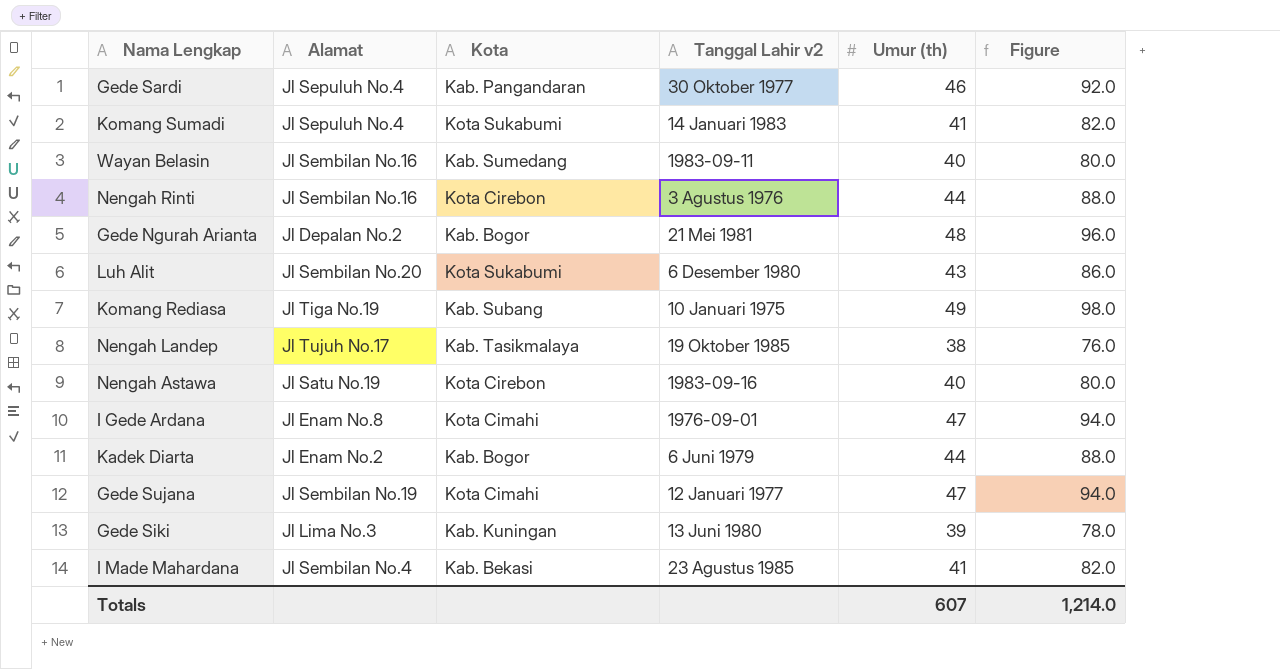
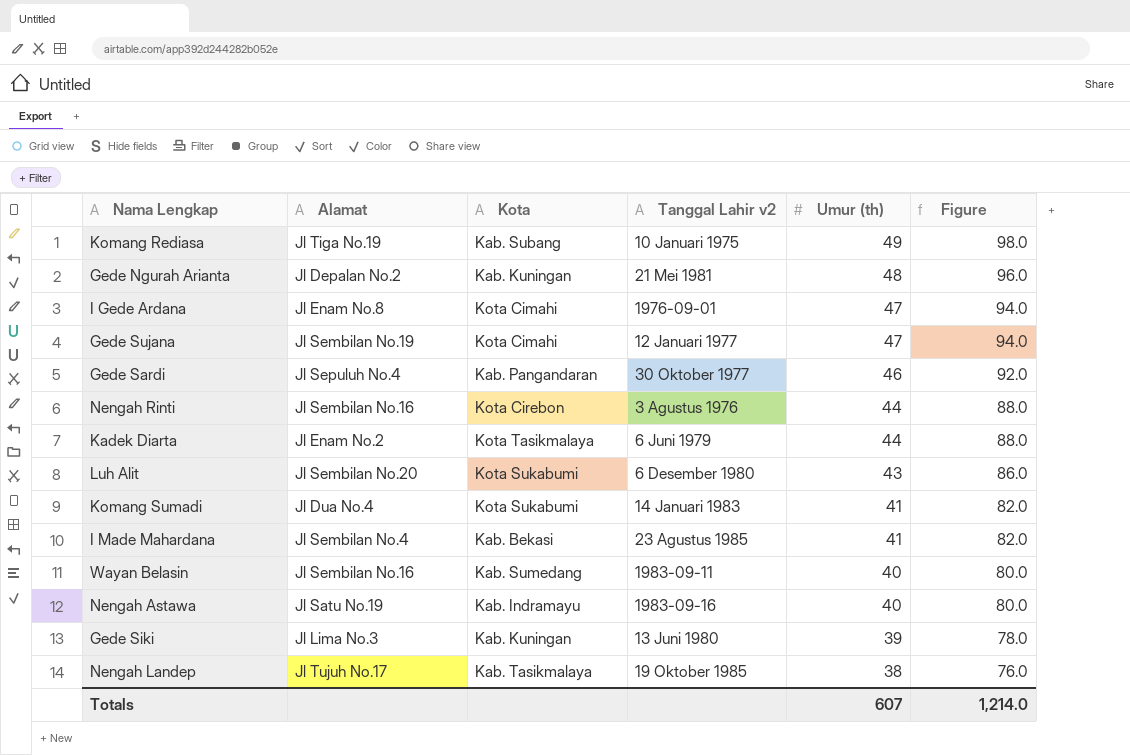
row order: none -> Umur (th) descending
Gede Ngurah Arianta | Kota: Kab. Bogor -> Kab. Kuningan
Kadek Diarta | Kota: Kab. Bogor -> Kota Tasikmalaya
Komang Sumadi | Alamat: Jl Sepuluh No.4 -> Jl Dua No.4
Nengah Astawa | Kota: Kota Cirebon -> Kab. Indramayu

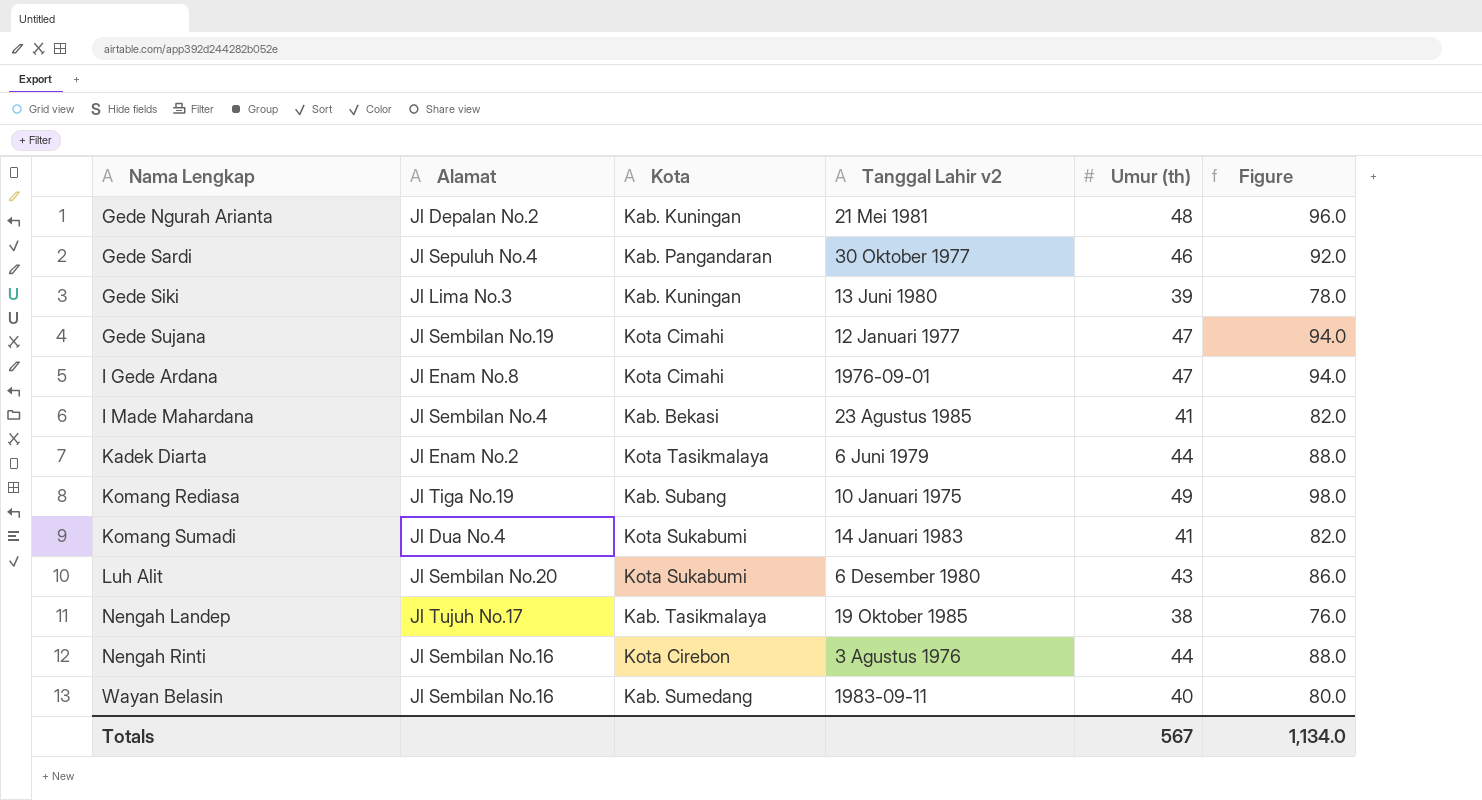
row order: Umur (th) descending -> Nama Lengkap ascending
row Nengah Astawa: Jl Satu No.19 | Kab. Indramayu | 1983-09-16 | 40 | 80.0 -> none
Totals | Umur (th): 607 -> 567
Totals | Figure: 1,214.0 -> 1,134.0

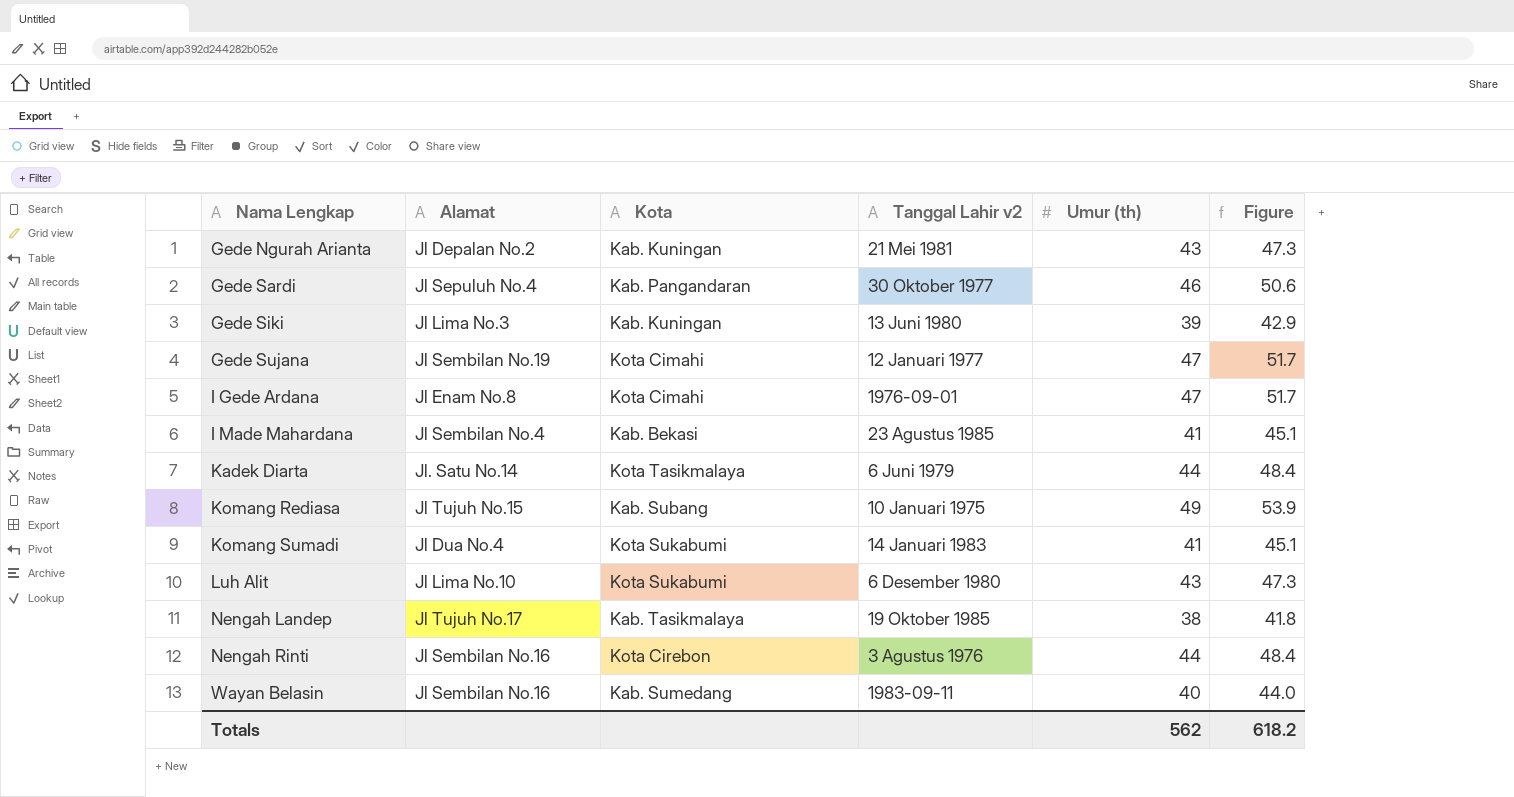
column Figure | formula: [Umur (th)] * 2 -> [Umur (th)] * 1.1
Gede Ngurah Arianta | Umur (th): 48 -> 43
Kadek Diarta | Alamat: Jl Enam No.2 -> Jl. Satu No.14
Komang Rediasa | Alamat: Jl Tiga No.19 -> Jl Tujuh No.15
Luh Alit | Alamat: Jl Sembilan No.20 -> Jl Lima No.10
Totals | Umur (th): 567 -> 562
Totals | Figure: 1,134.0 -> 618.2

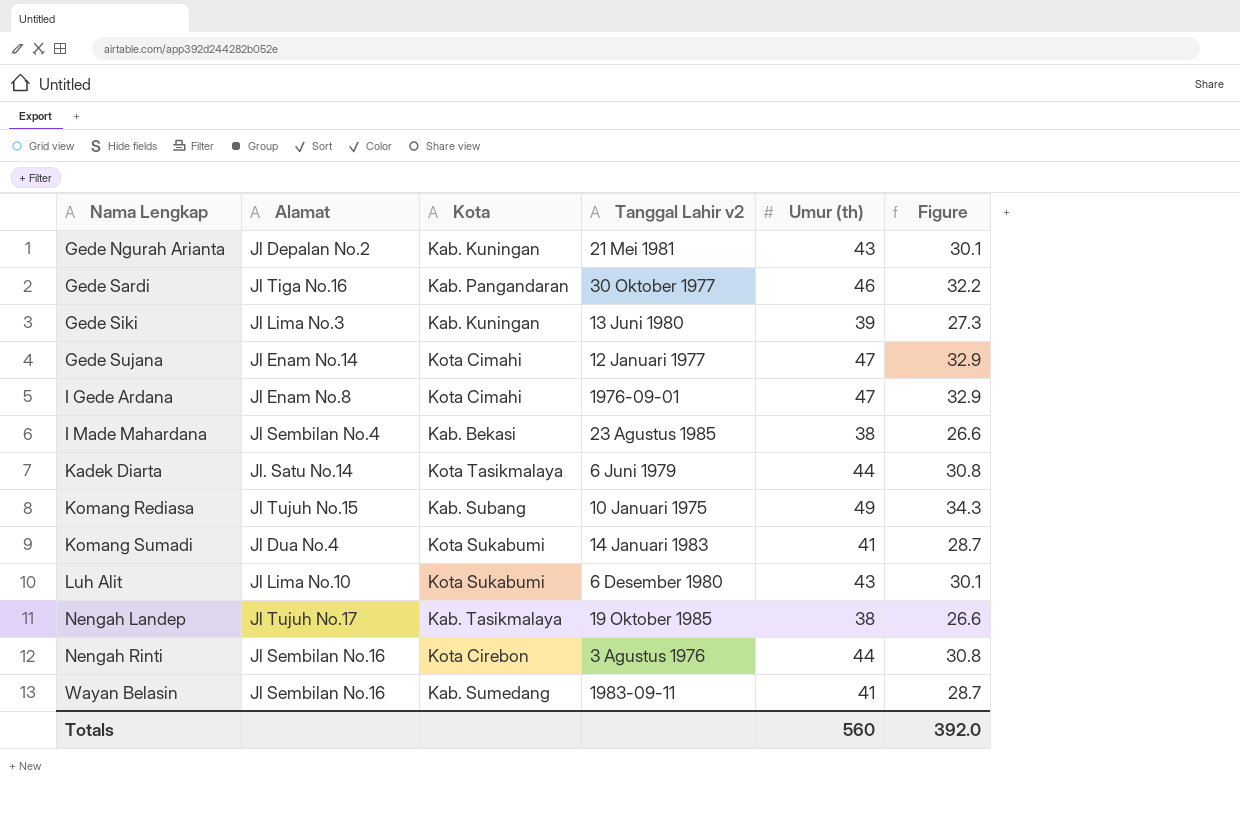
column Figure | formula: [Umur (th)] * 1.1 -> [Umur (th)] * 0.7
Gede Sardi | Alamat: Jl Sepuluh No.4 -> Jl Tiga No.16
Gede Sujana | Alamat: Jl Sembilan No.19 -> Jl Enam No.14
I Made Mahardana | Umur (th): 41 -> 38
Wayan Belasin | Umur (th): 40 -> 41
Totals | Umur (th): 562 -> 560
Totals | Figure: 618.2 -> 392.0

